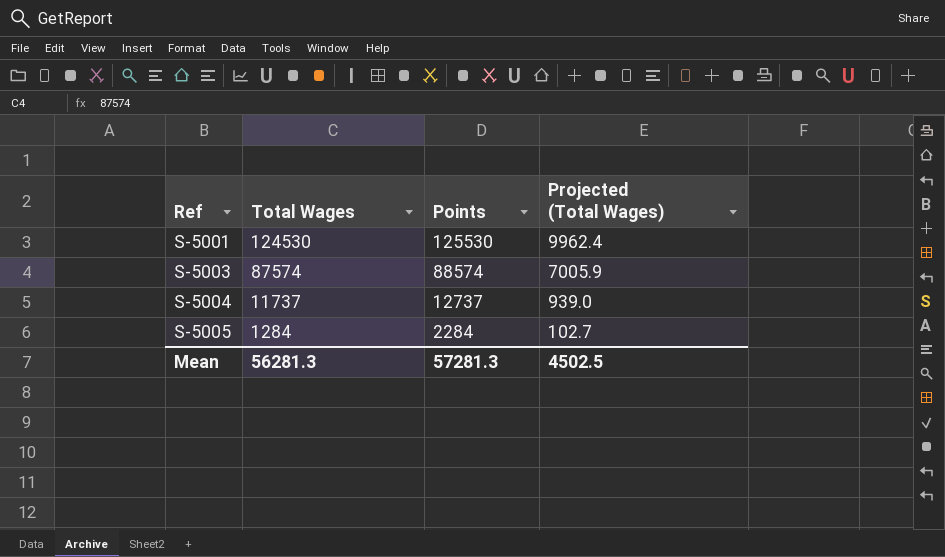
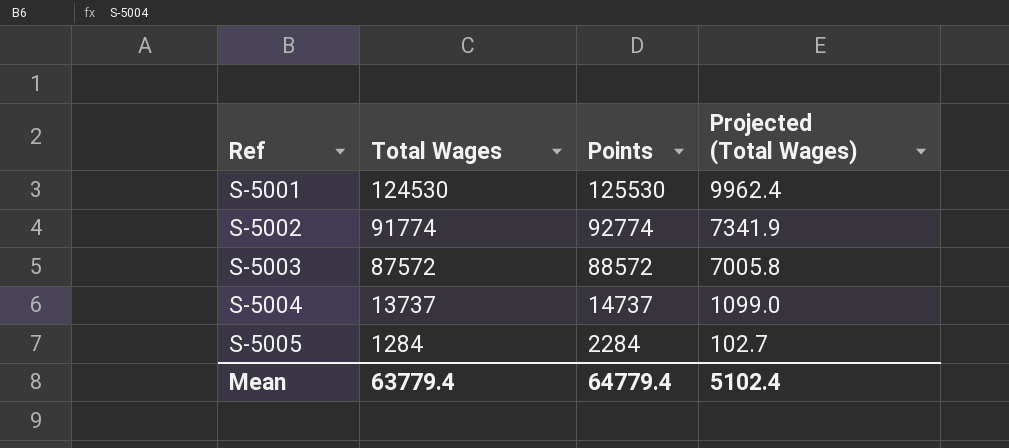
row S-5002: none -> 91774 | 92774 | 7341.9
S-5003 | Total Wages: 87574 -> 87572
S-5003 | Points: 88574 -> 88572
S-5003 | Projected (Total Wages): 7005.9 -> 7005.8
S-5004 | Total Wages: 11737 -> 13737
S-5004 | Points: 12737 -> 14737
S-5004 | Projected (Total Wages): 939.0 -> 1099.0
Mean | Total Wages: 56281.3 -> 63779.4
Mean | Points: 57281.3 -> 64779.4
Mean | Projected (Total Wages): 4502.5 -> 5102.4

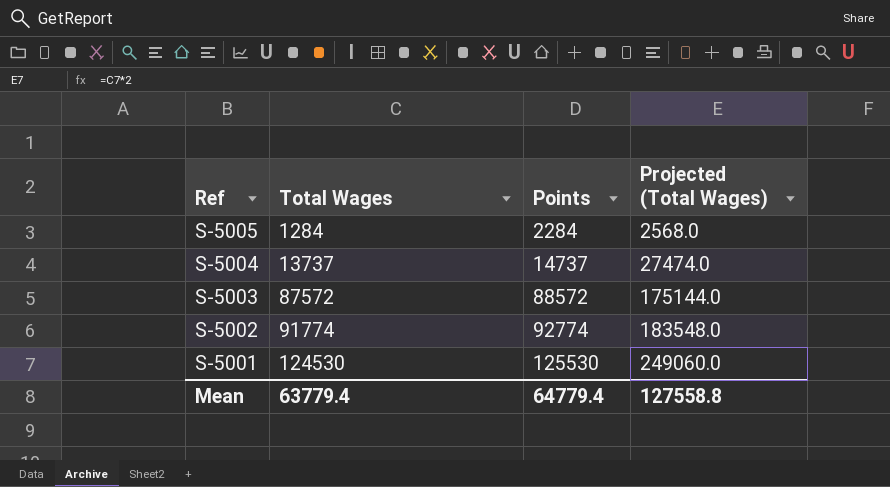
row order: Ref ascending -> Ref descending
column Projected (Total Wages) | formula: [Total Wages] * 0.08 -> [Total Wages] * 2
Mean | Projected (Total Wages): 5102.4 -> 127558.8

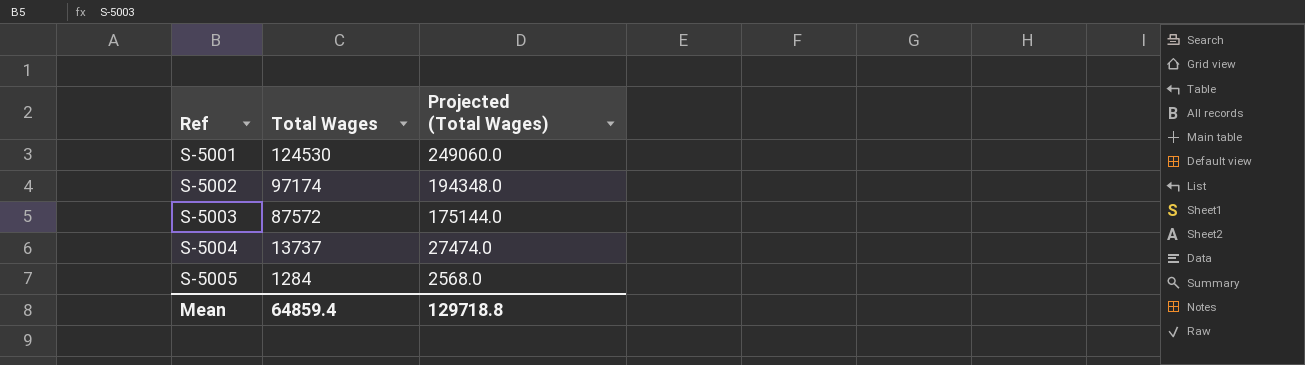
row order: Ref descending -> Ref ascending
column Points | formula: [Total Wages] + 1000 -> none
S-5002 | Total Wages: 91774 -> 97174
S-5002 | Projected (Total Wages): 183548.0 -> 194348.0
Mean | Total Wages: 63779.4 -> 64859.4
Mean | Projected (Total Wages): 127558.8 -> 129718.8

